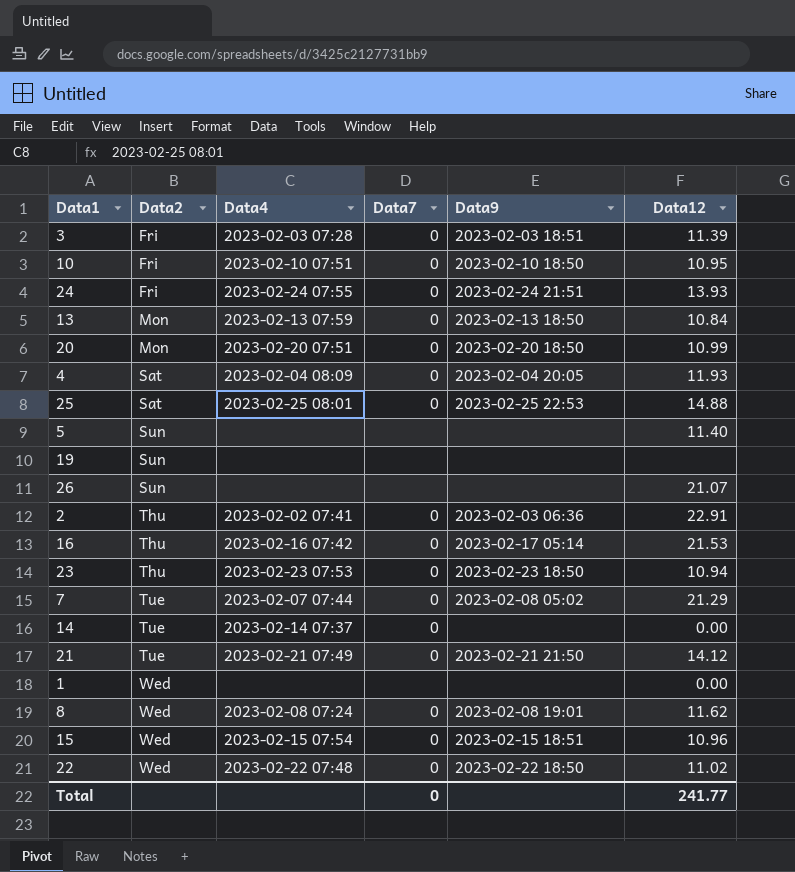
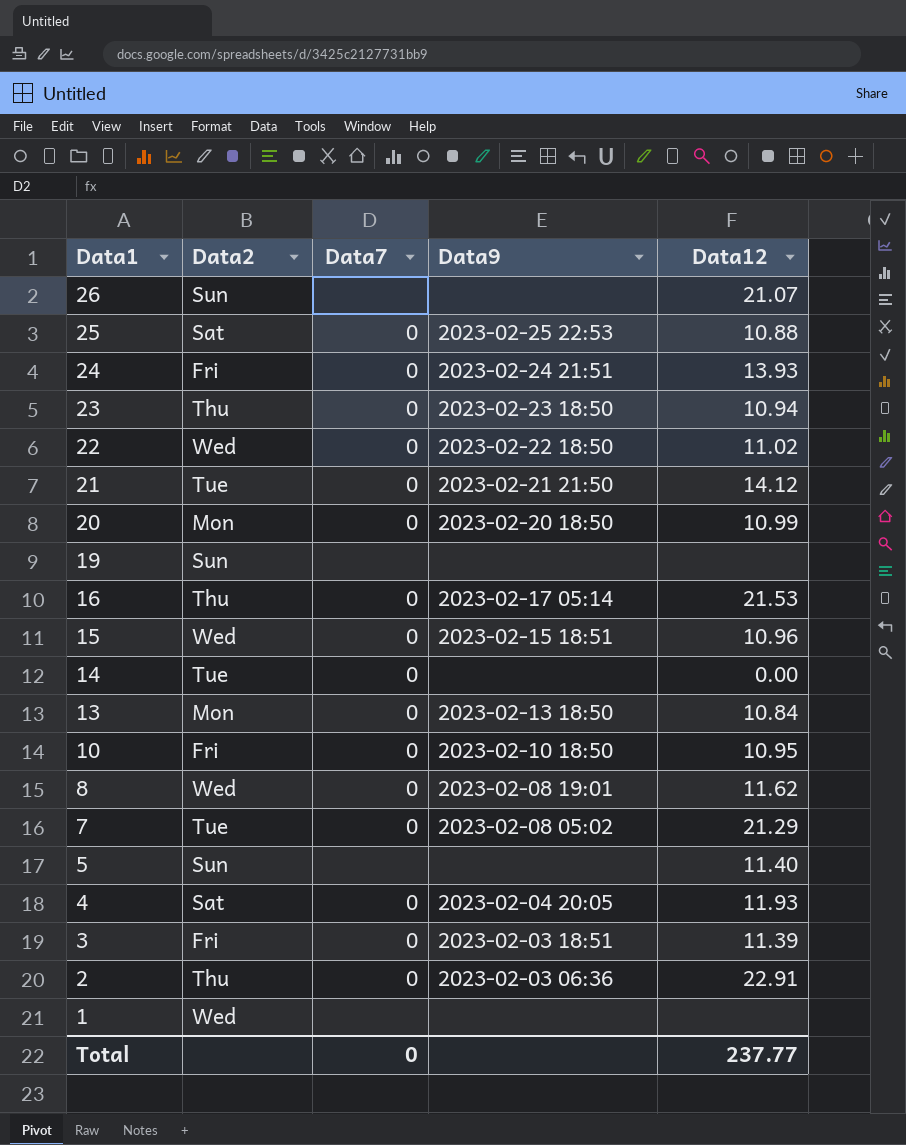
row order: Data2 ascending -> Data1 descending
column Data4 | position: 3 -> none
25 | Data12: 14.88 -> 10.88
1 | Data12: 0.00 -> none
Total | Data12: 241.77 -> 237.77

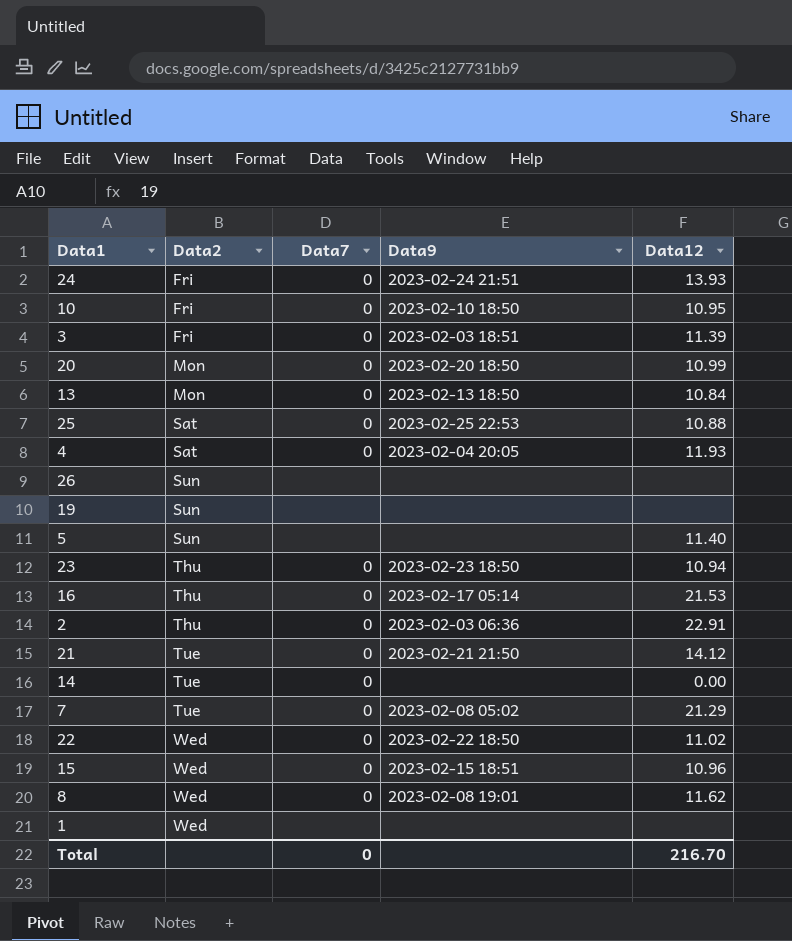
row order: Data1 descending -> Data2 ascending
26 | Data12: 21.07 -> none
Total | Data12: 237.77 -> 216.70

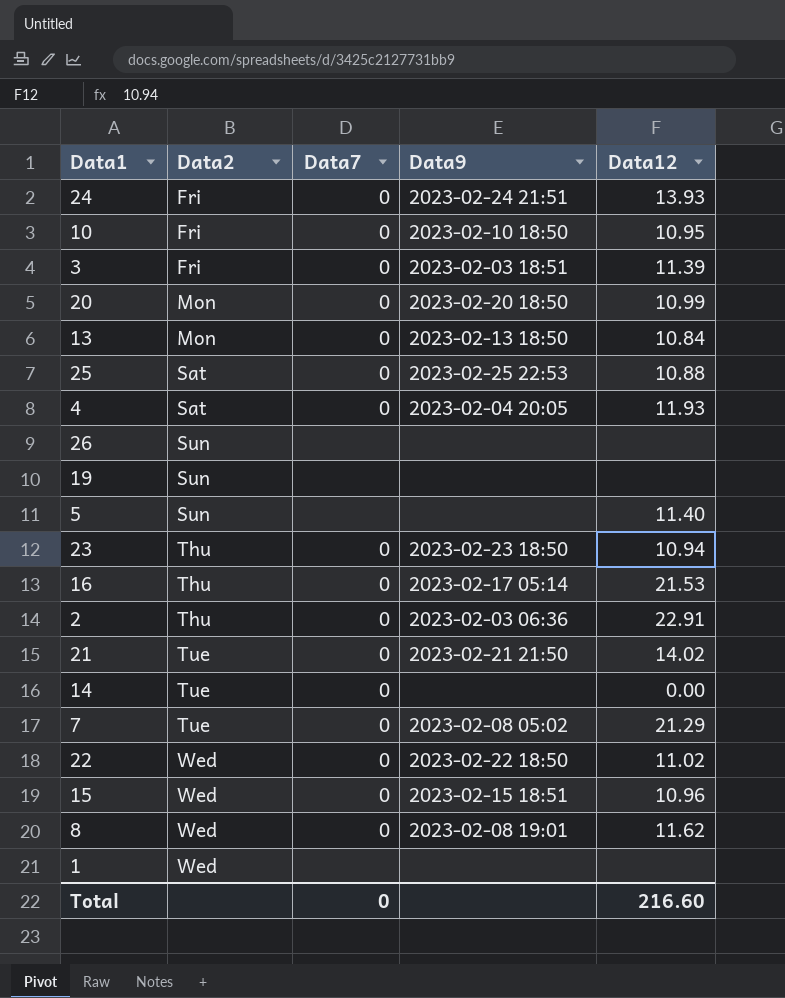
21 | Data12: 14.12 -> 14.02
Total | Data12: 216.70 -> 216.60

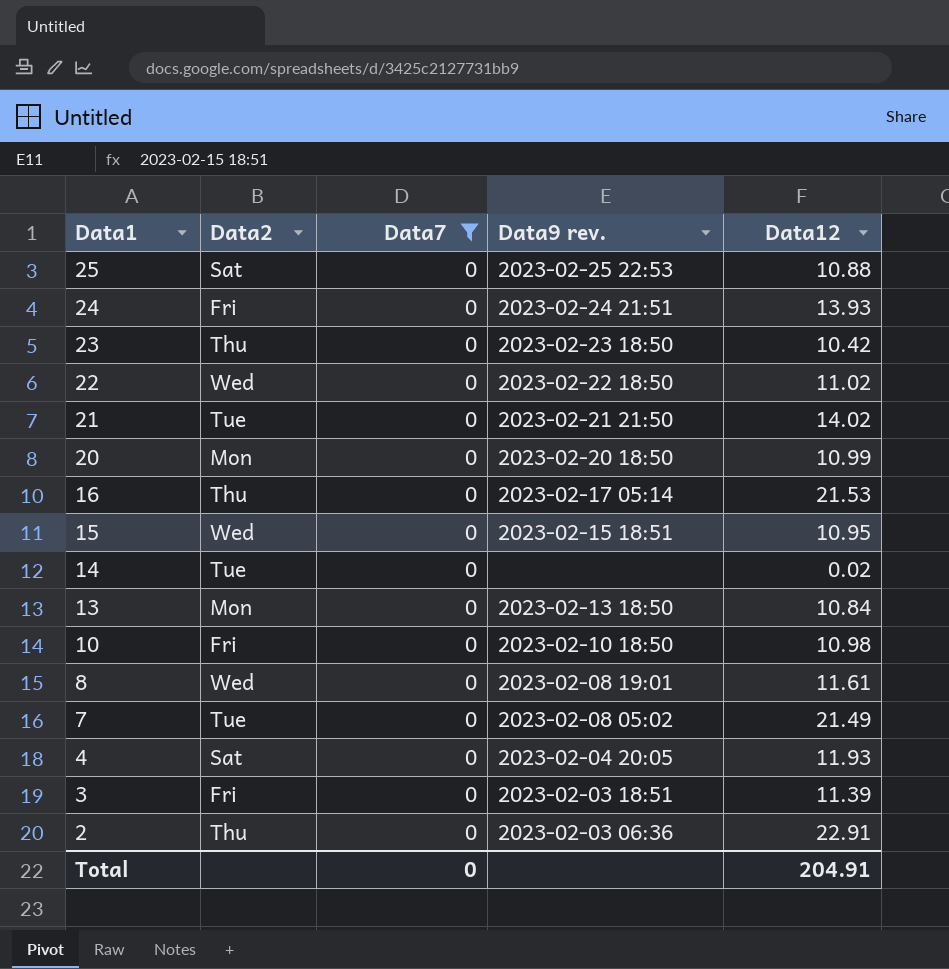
filter: none -> Data7 = 0
row order: Data2 ascending -> Data1 descending
column name: Data9 -> Data9 rev.
23 | Data12: 10.94 -> 10.42
15 | Data12: 10.96 -> 10.95
14 | Data12: 0.00 -> 0.02
10 | Data12: 10.95 -> 10.98
8 | Data12: 11.62 -> 11.61
7 | Data12: 21.29 -> 21.49
Total | Data12: 216.60 -> 204.91

